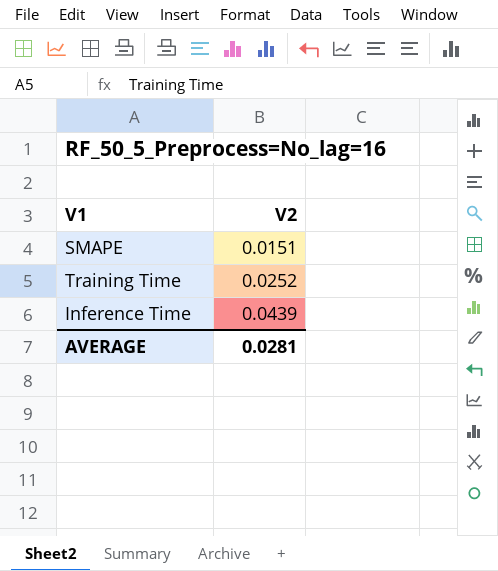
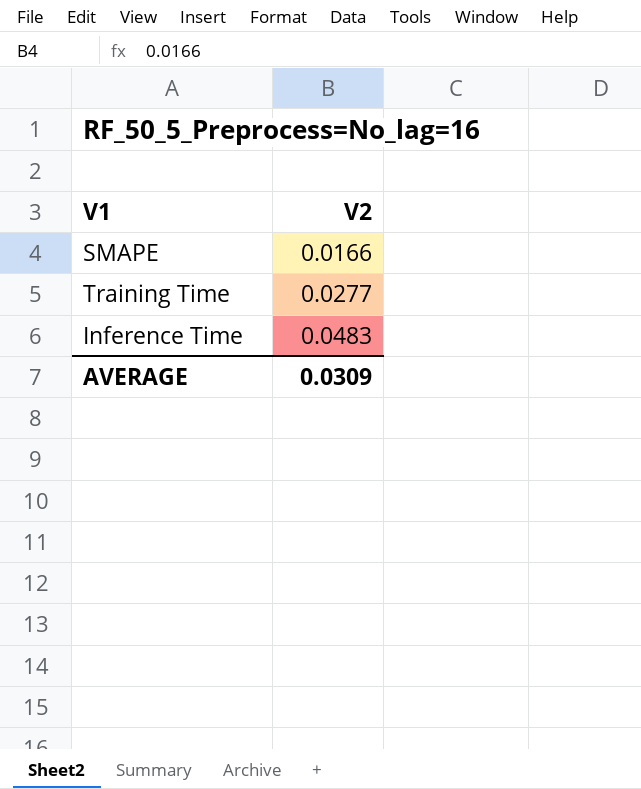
SMAPE | V2: 0.0151 -> 0.0166
Training Time | V2: 0.0252 -> 0.0277
Inference Time | V2: 0.0439 -> 0.0483
AVERAGE | V2: 0.0281 -> 0.0309

